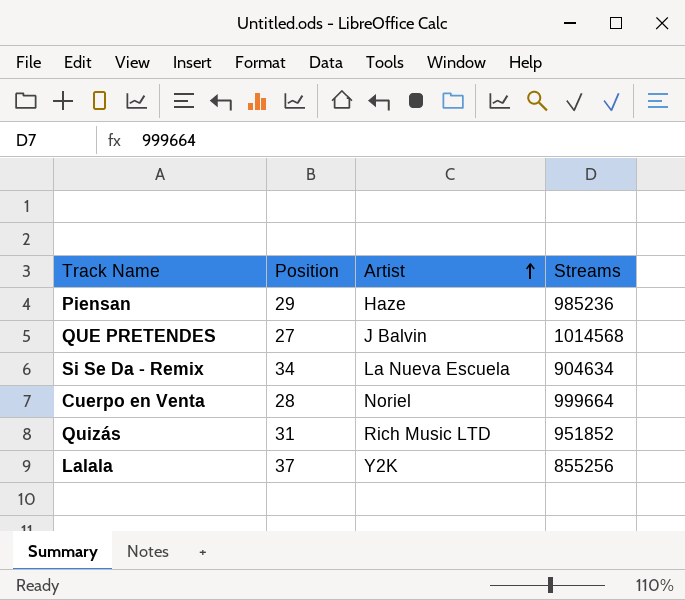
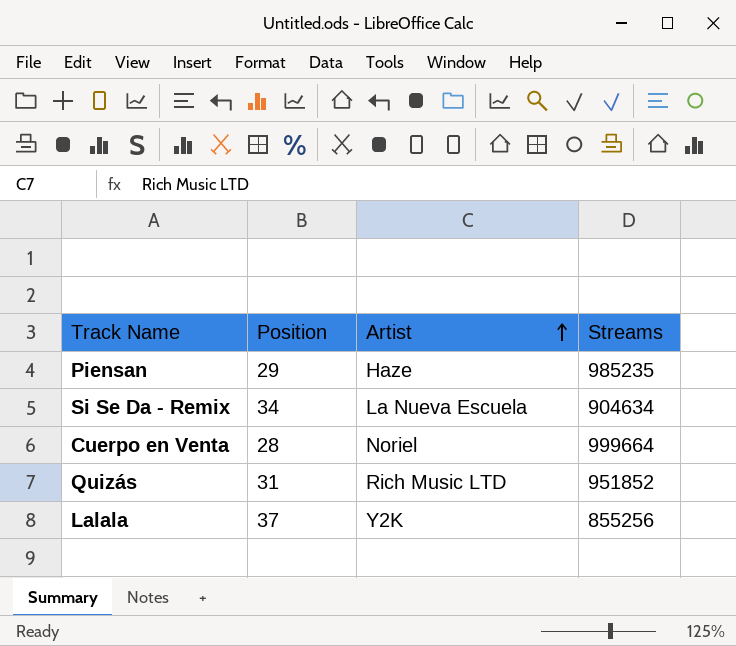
row QUE PRETENDES: 27 | J Balvin | 1014568 -> none
Piensan | Streams: 985236 -> 985235

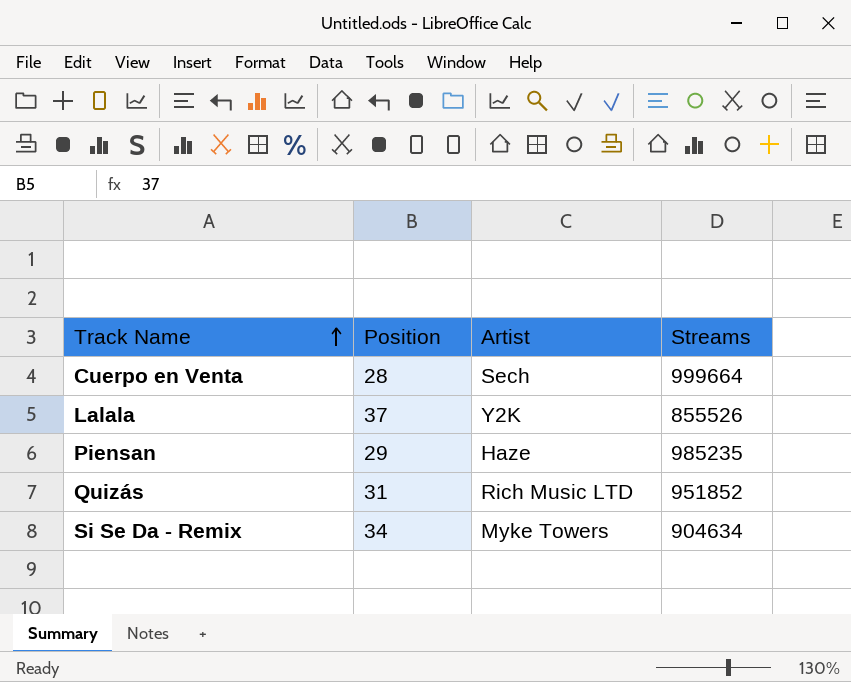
row order: Artist ascending -> Track Name ascending
Cuerpo en Venta | Artist: Noriel -> Sech
Lalala | Streams: 855256 -> 855526
Si Se Da - Remix | Artist: La Nueva Escuela -> Myke Towers

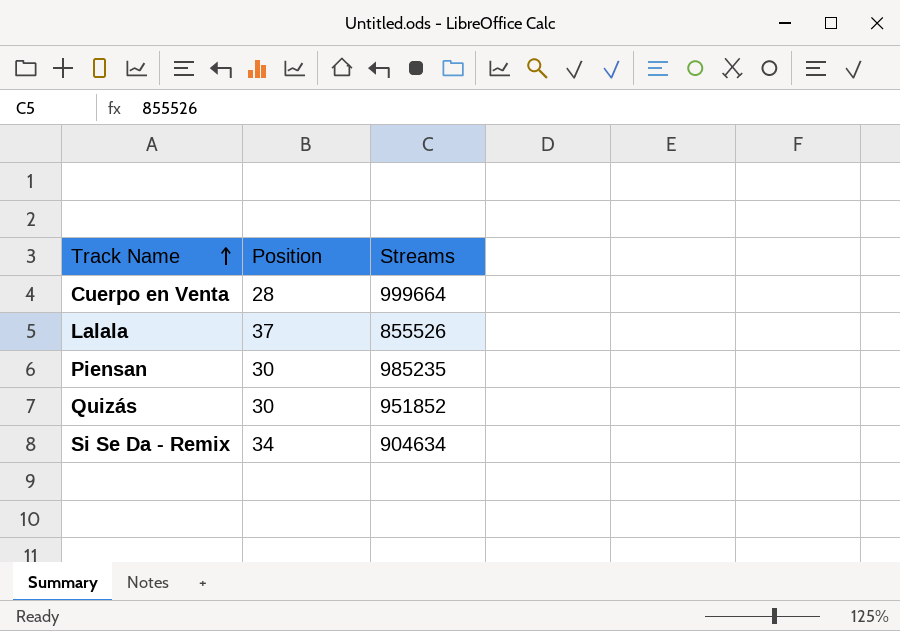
column Artist | position: 3 -> none
Piensan | Position: 29 -> 30
Quizás | Position: 31 -> 30

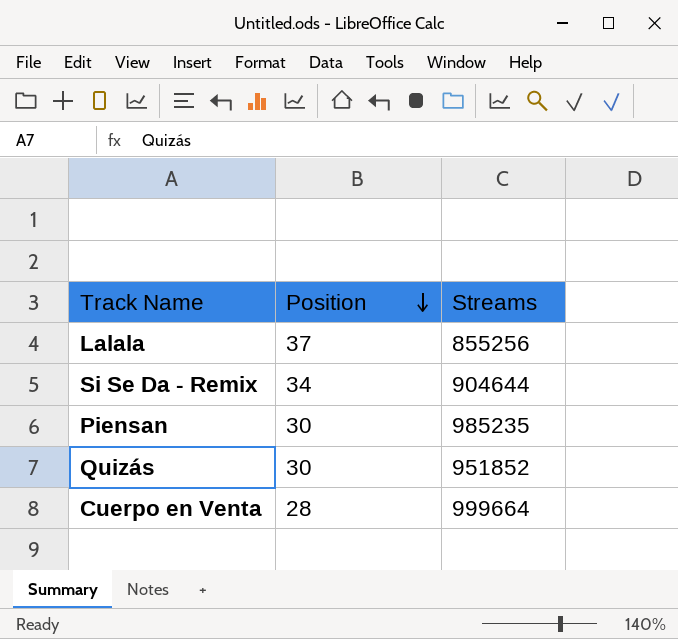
row order: Track Name ascending -> Position descending
Lalala | Streams: 855526 -> 855256
Si Se Da - Remix | Streams: 904634 -> 904644

